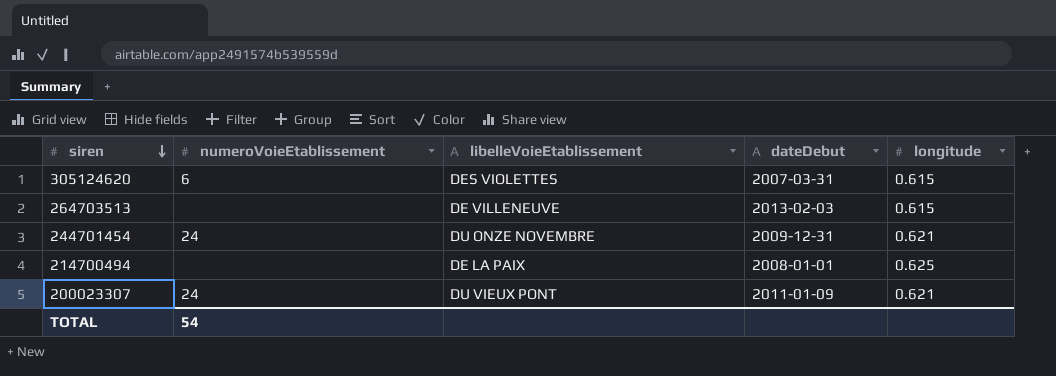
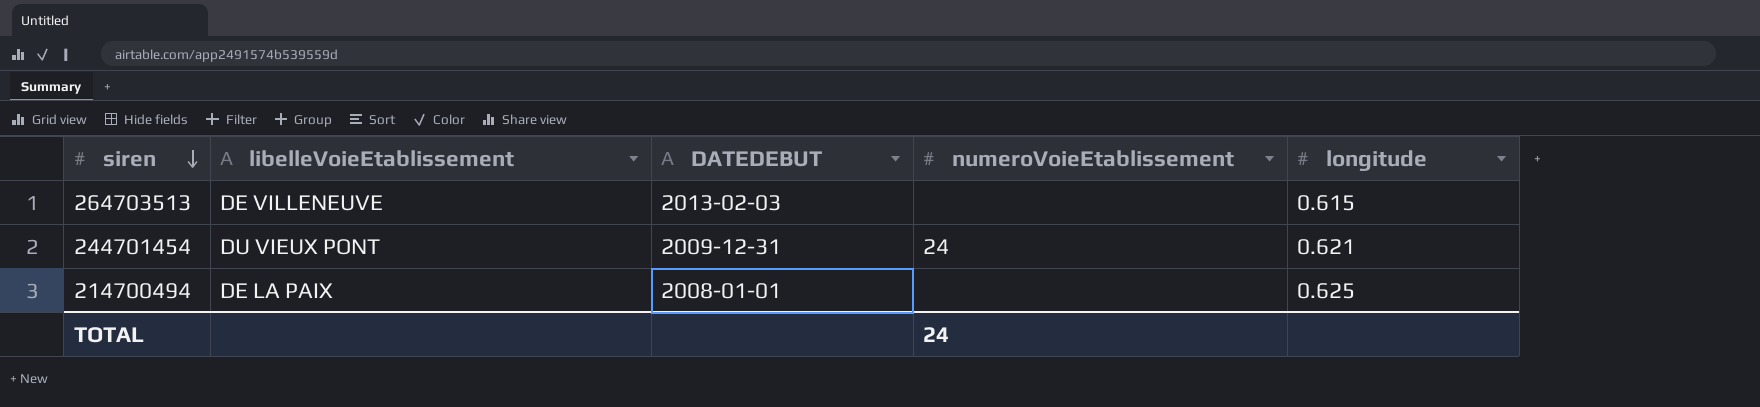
column name: dateDebut -> DATEDEBUT
column numeroVoieEtablissement | position: 2 -> 4
row 305124620: 6 | DES VIOLETTES | 2007-03-31 | 0.615 -> none
row 200023307: 24 | DU VIEUX PONT | 2011-01-09 | 0.621 -> none
244701454 | libelleVoieEtablissement: DU ONZE NOVEMBRE -> DU VIEUX PONT
TOTAL | numeroVoieEtablissement: 54 -> 24

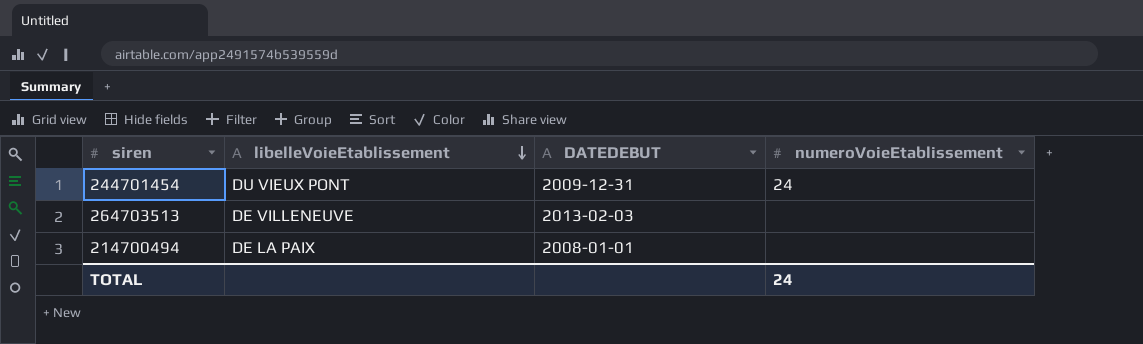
row order: siren descending -> libelleVoieEtablissement descending
column longitude | position: 5 -> none

